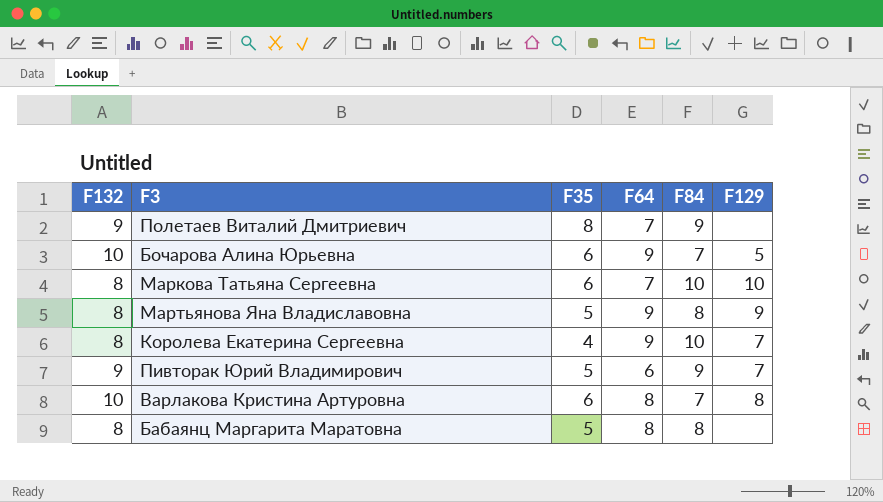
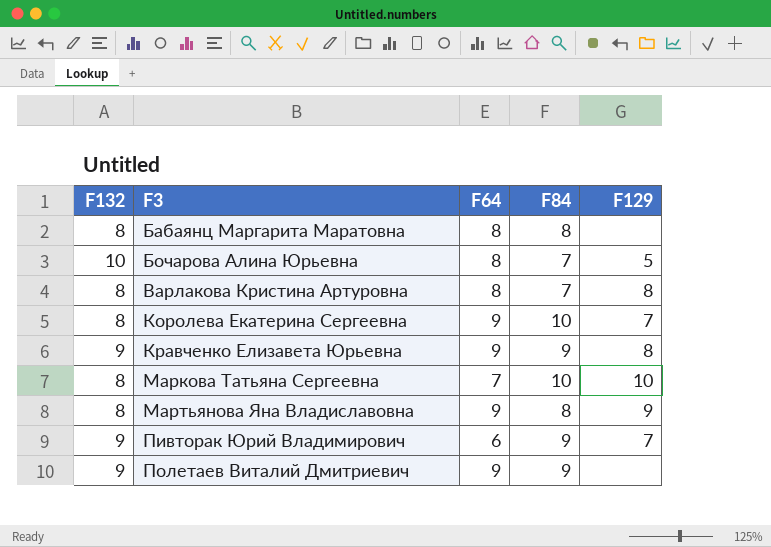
row order: none -> F3 ascending
column F35 | position: 3 -> none
Бочарова Алина Юрьевна | F64: 9 -> 8
Варлакова Кристина Артуровна | F132: 10 -> 8
row Кравченко Елизавета Юрьевна: none -> 9 | 9 | 9 | 8
Полетаев Виталий Дмитриевич | F64: 7 -> 9

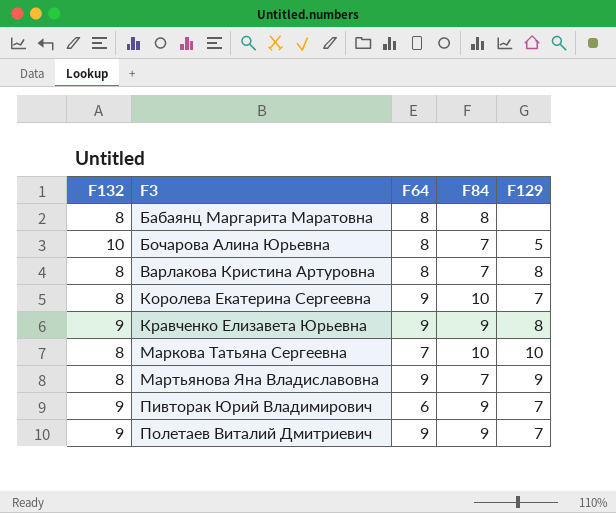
Мартьянова Яна Владиславовна | F84: 8 -> 7
Полетаев Виталий Дмитриевич | F129: none -> 7

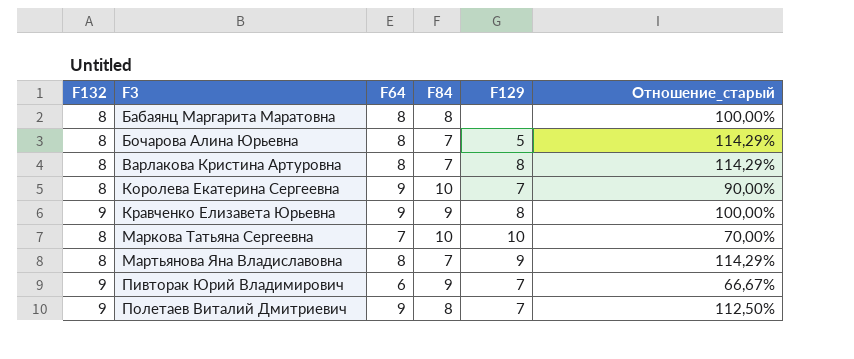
column Отношение_старый | formula: none -> [F64] / [F84]
Бочарова Алина Юрьевна | F132: 10 -> 8
Мартьянова Яна Владиславовна | F64: 9 -> 8
Полетаев Виталий Дмитриевич | F84: 9 -> 8

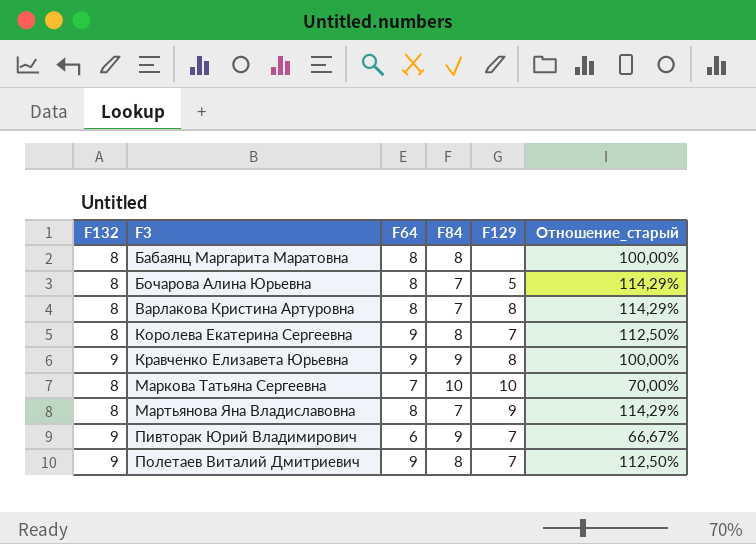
Королева Екатерина Сергеевна | F84: 10 -> 8
Королева Екатерина Сергеевна | Отношение_старый: 90,00% -> 112,50%

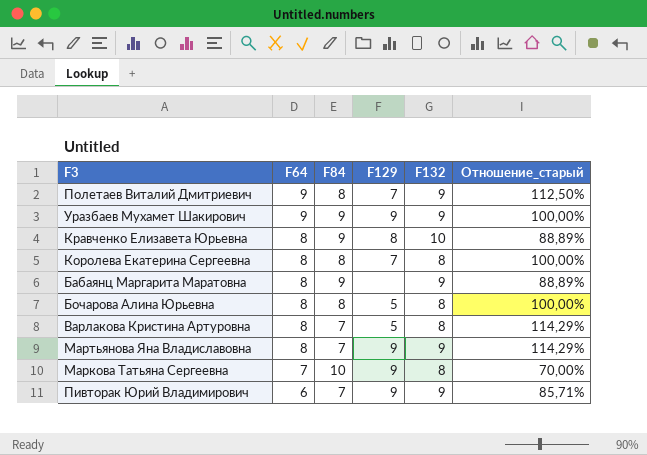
row order: F3 ascending -> F64 descending
column F132 | position: 1 -> 5
row Уразбаев Мухамет Шакирович: none -> 9 | 9 | 9 | 9 | 100,00%
Кравченко Елизавета Юрьевна | F64: 9 -> 8
Кравченко Елизавета Юрьевна | F132: 9 -> 10
Кравченко Елизавета Юрьевна | Отношение_старый: 100,00% -> 88,89%
Королева Екатерина Сергеевна | F64: 9 -> 8
Королева Екатерина Сергеевна | Отношение_старый: 112,50% -> 100,00%
Бабаянц Маргарита Маратовна | F84: 8 -> 9
Бабаянц Маргарита Маратовна | F132: 8 -> 9
Бабаянц Маргарита Маратовна | Отношение_старый: 100,00% -> 88,89%
Бочарова Алина Юрьевна | F84: 7 -> 8
Бочарова Алина Юрьевна | Отношение_старый: 114,29% -> 100,00%
Варлакова Кристина Артуровна | F129: 8 -> 5
Мартьянова Яна Владиславовна | F132: 8 -> 9
Маркова Татьяна Сергеевна | F129: 10 -> 9
Пивторак Юрий Владимирович | F84: 9 -> 7
Пивторак Юрий Владимирович | F129: 7 -> 9
Пивторак Юрий Владимирович | Отношение_старый: 66,67% -> 85,71%

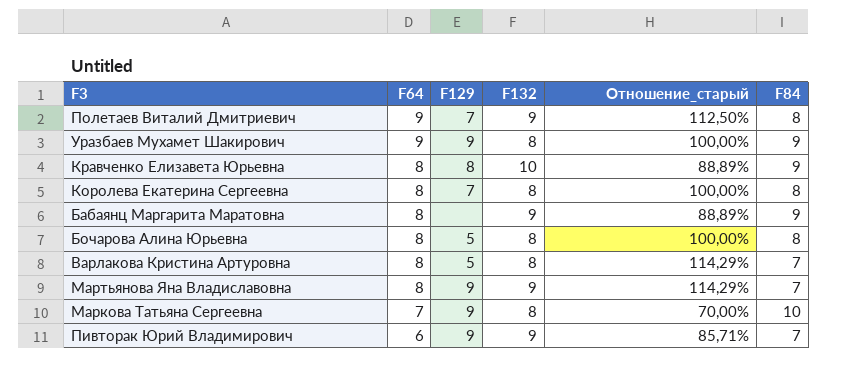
column F84 | position: 3 -> 6
Уразбаев Мухамет Шакирович | F132: 9 -> 8

